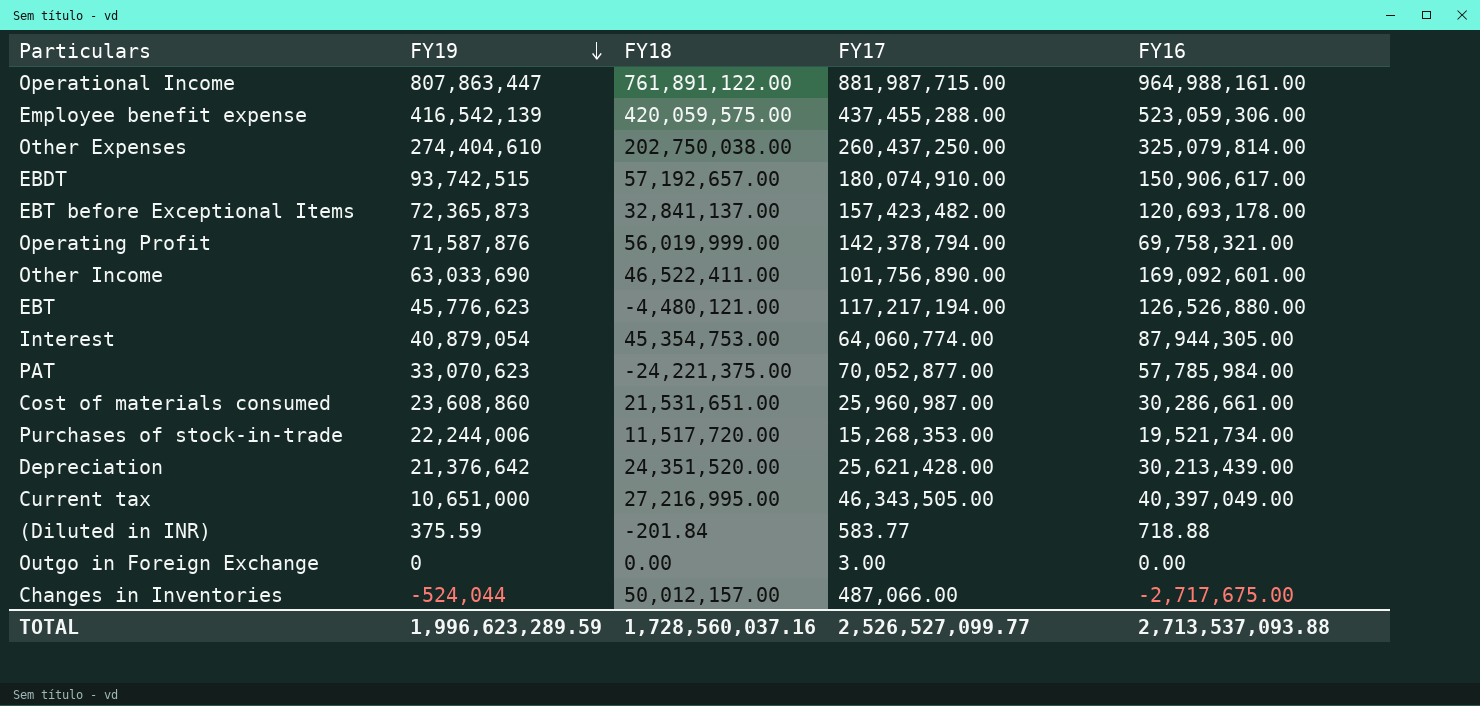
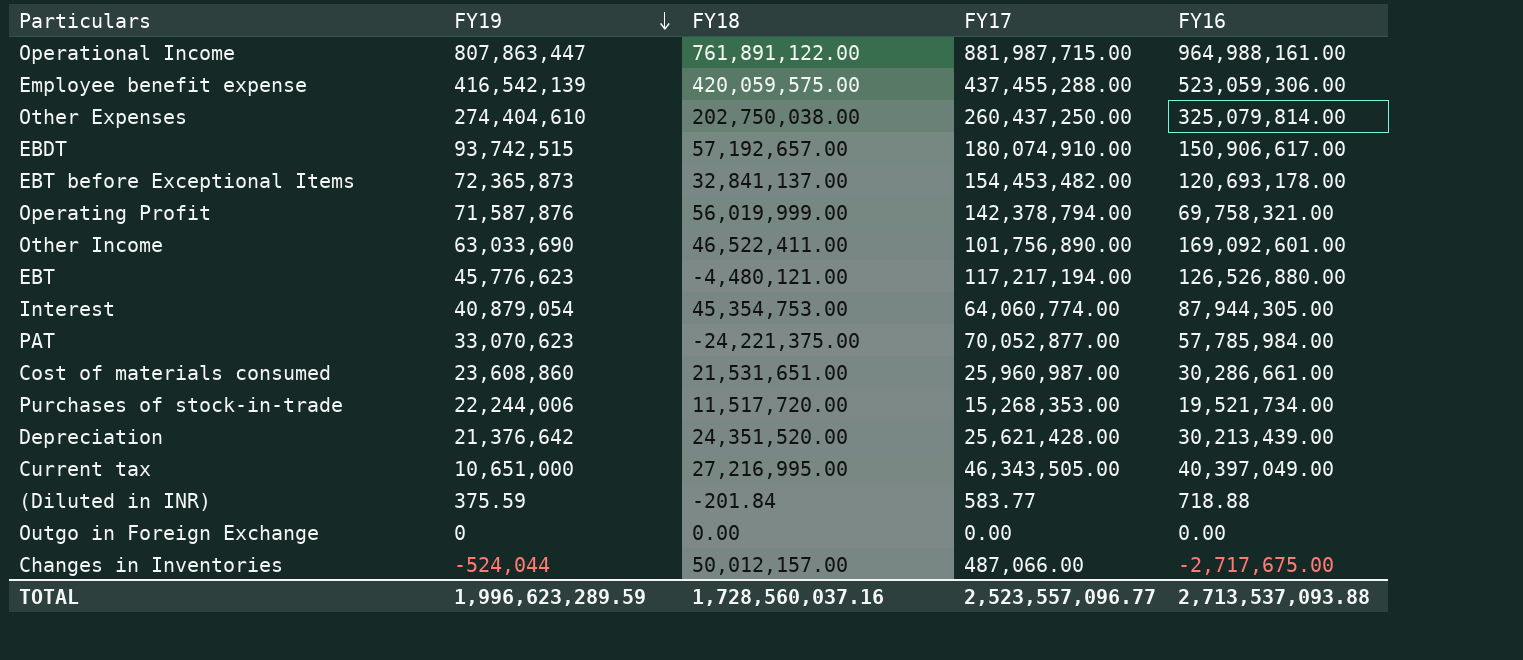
EBT before Exceptional Items | FY17: 157,423,482.00 -> 154,453,482.00
Outgo in Foreign Exchange | FY17: 3.00 -> 0.00
TOTAL | FY17: 2,526,527,099.77 -> 2,523,557,096.77

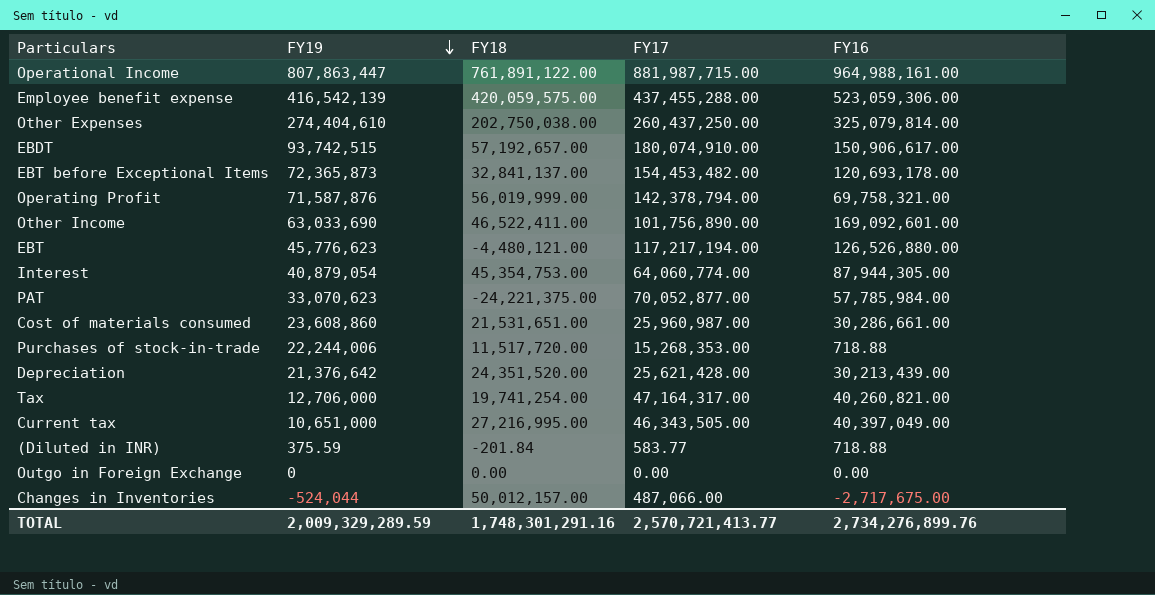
Purchases of stock-in-trade | FY16: 19,521,734.00 -> 718.88
row Tax: none -> 12,706,000 | 19,741,254.00 | 47,164,317.00 | 40,260,821.00
TOTAL | FY19: 1,996,623,289.59 -> 2,009,329,289.59
TOTAL | FY18: 1,728,560,037.16 -> 1,748,301,291.16
TOTAL | FY17: 2,523,557,096.77 -> 2,570,721,413.77
TOTAL | FY16: 2,713,537,093.88 -> 2,734,276,899.76

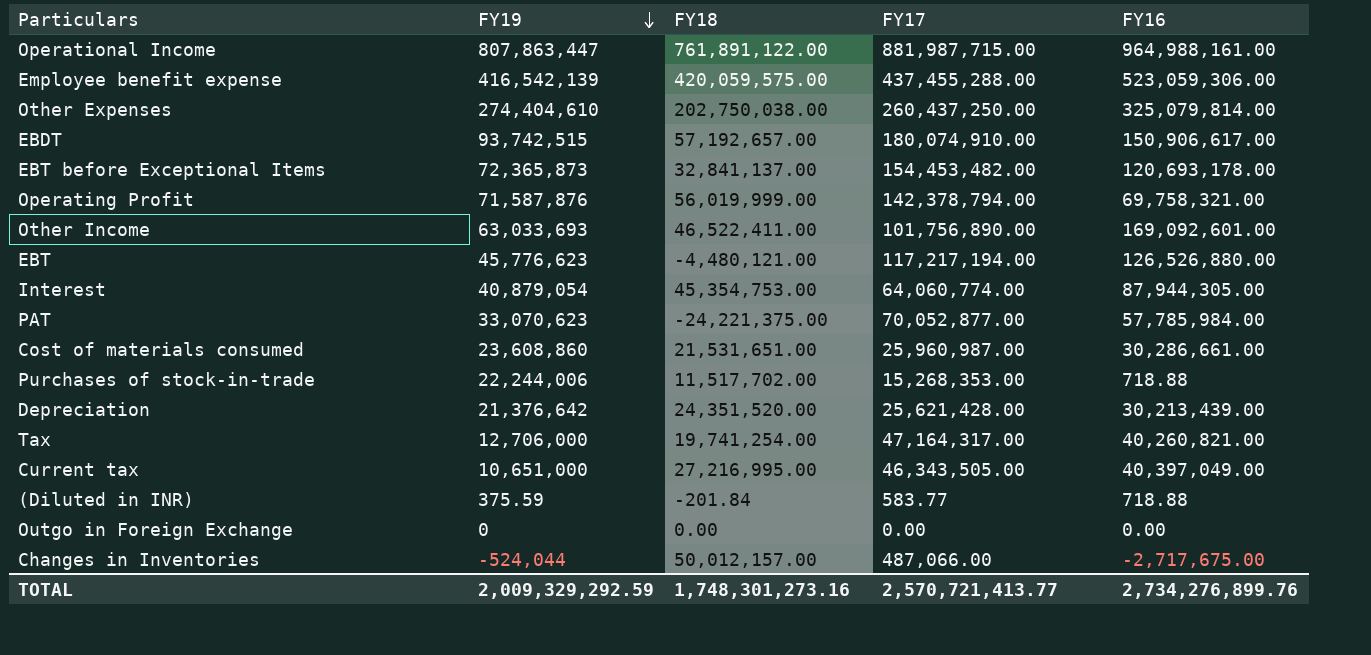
Other Income | FY19: 63,033,690 -> 63,033,693
Purchases of stock-in-trade | FY18: 11,517,720.00 -> 11,517,702.00
TOTAL | FY19: 2,009,329,289.59 -> 2,009,329,292.59
TOTAL | FY18: 1,748,301,291.16 -> 1,748,301,273.16

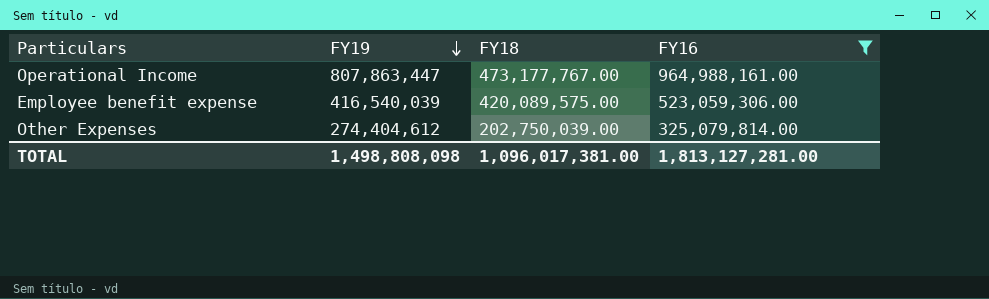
filter: none -> FY16 >= 325,079,814.00
column FY17 | position: 4 -> none
Operational Income | FY18: 761,891,122.00 -> 473,177,767.00
Employee benefit expense | FY19: 416,542,139 -> 416,540,039
Employee benefit expense | FY18: 420,059,575.00 -> 420,089,575.00
Other Expenses | FY19: 274,404,610 -> 274,404,612
Other Expenses | FY18: 202,750,038.00 -> 202,750,039.00
TOTAL | FY19: 2,009,329,292.59 -> 1,498,808,098
TOTAL | FY18: 1,748,301,273.16 -> 1,096,017,381.00
TOTAL | FY16: 2,734,276,899.76 -> 1,813,127,281.00

